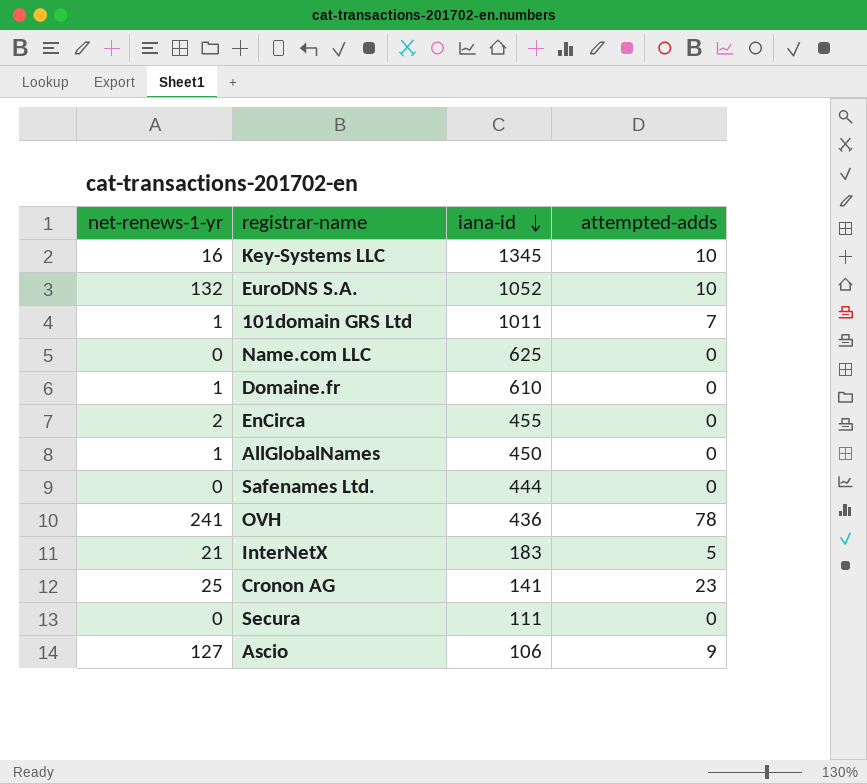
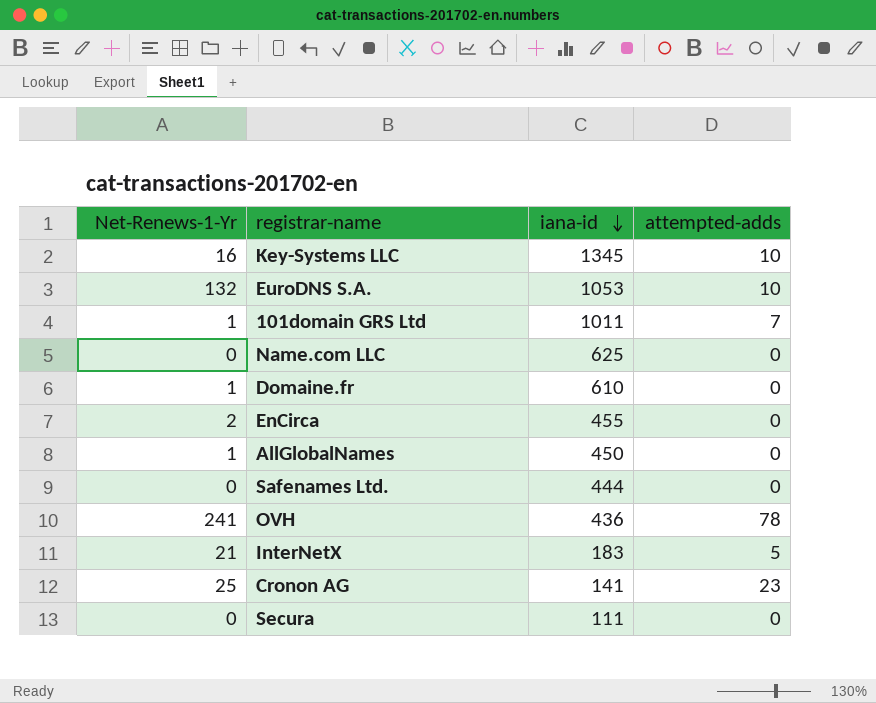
column name: net-renews-1-yr -> Net-Renews-1-Yr
row Ascio: 127 | 106 | 9 -> none
EuroDNS S.A. | iana-id: 1052 -> 1053

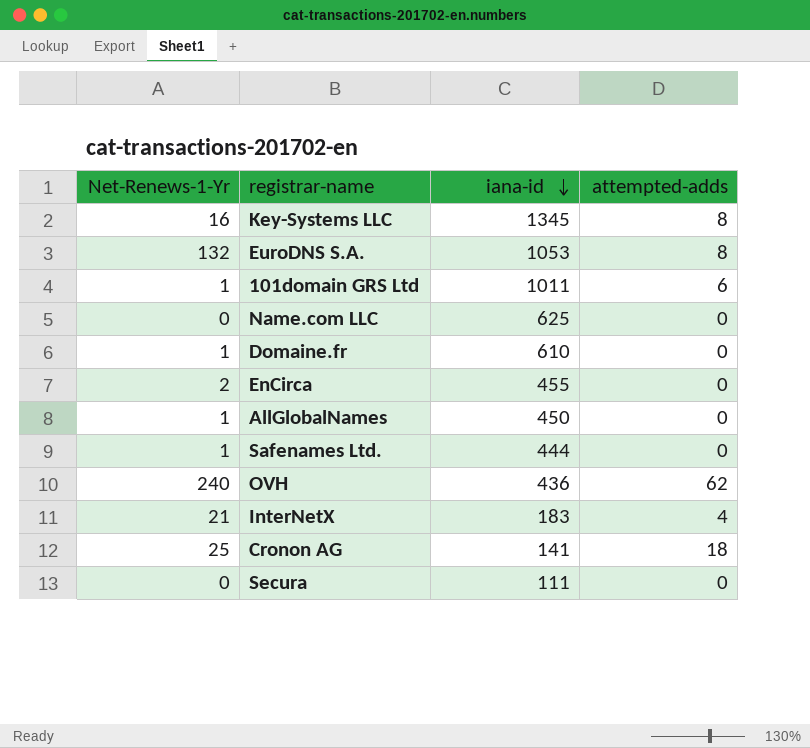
Key-Systems LLC | attempted-adds: 10 -> 8
EuroDNS S.A. | attempted-adds: 10 -> 8
101domain GRS Ltd | attempted-adds: 7 -> 6
Safenames Ltd. | Net-Renews-1-Yr: 0 -> 1
OVH | Net-Renews-1-Yr: 241 -> 240
OVH | attempted-adds: 78 -> 62
InterNetX | attempted-adds: 5 -> 4
Cronon AG | attempted-adds: 23 -> 18

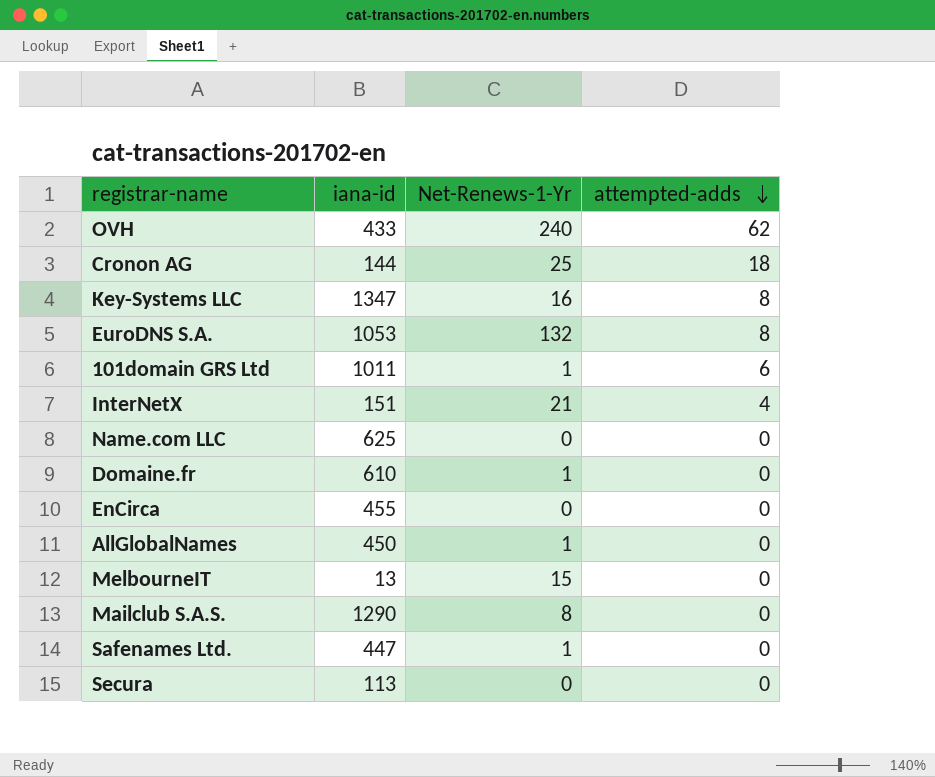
row order: iana-id descending -> attempted-adds descending
column Net-Renews-1-Yr | position: 1 -> 3
OVH | iana-id: 436 -> 433
Cronon AG | iana-id: 141 -> 144
Key-Systems LLC | iana-id: 1345 -> 1347
InterNetX | iana-id: 183 -> 151
EnCirca | Net-Renews-1-Yr: 2 -> 0
row MelbourneIT: none -> 13 | 15 | 0
row Mailclub S.A.S.: none -> 1290 | 8 | 0
Safenames Ltd. | iana-id: 444 -> 447
Secura | iana-id: 111 -> 113

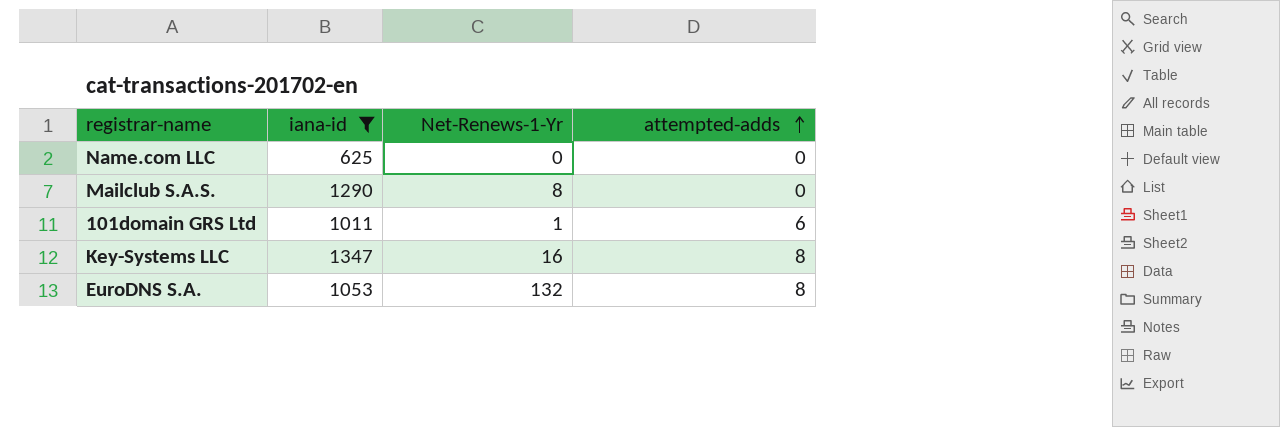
filter: none -> iana-id >= 625
row order: attempted-adds descending -> attempted-adds ascending

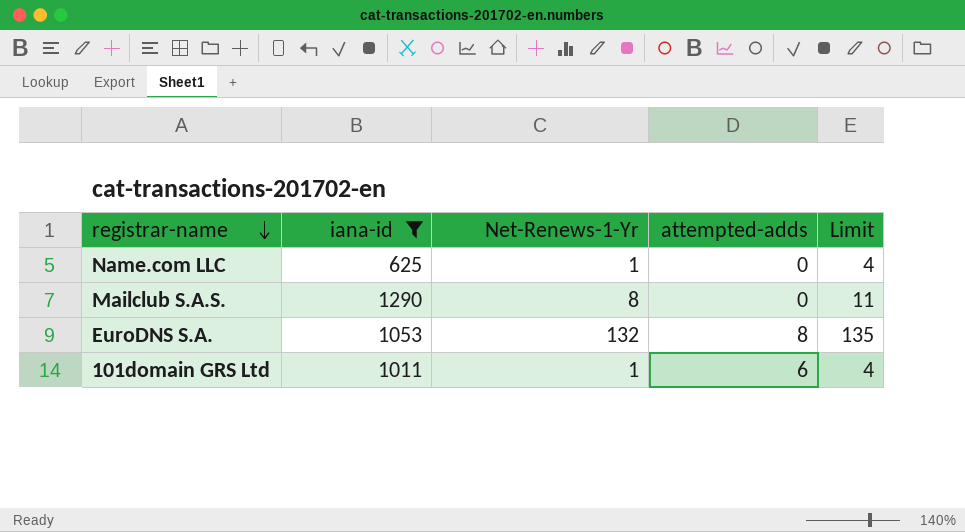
row order: attempted-adds ascending -> registrar-name descending
column Limit | formula: none -> [Net-Renews-1-Yr] + 3
row Key-Systems LLC: 1347 | 16 | 8 -> none
Name.com LLC | Net-Renews-1-Yr: 0 -> 1

